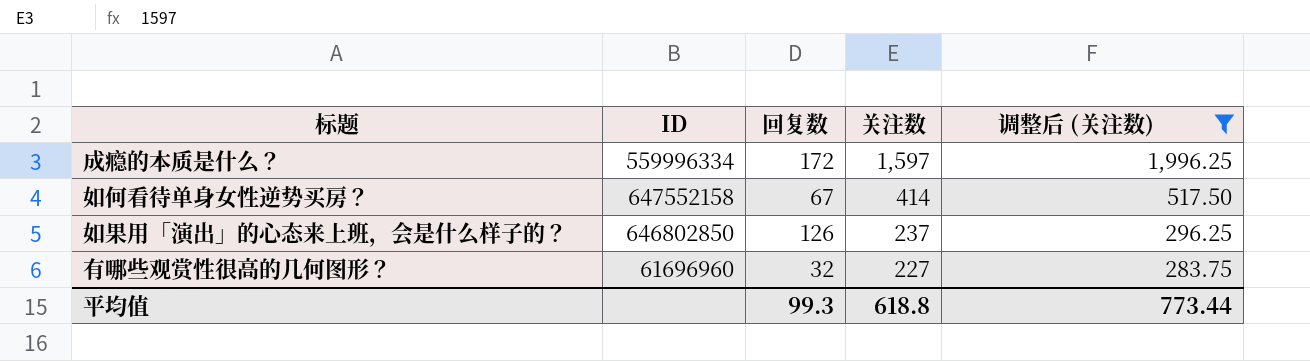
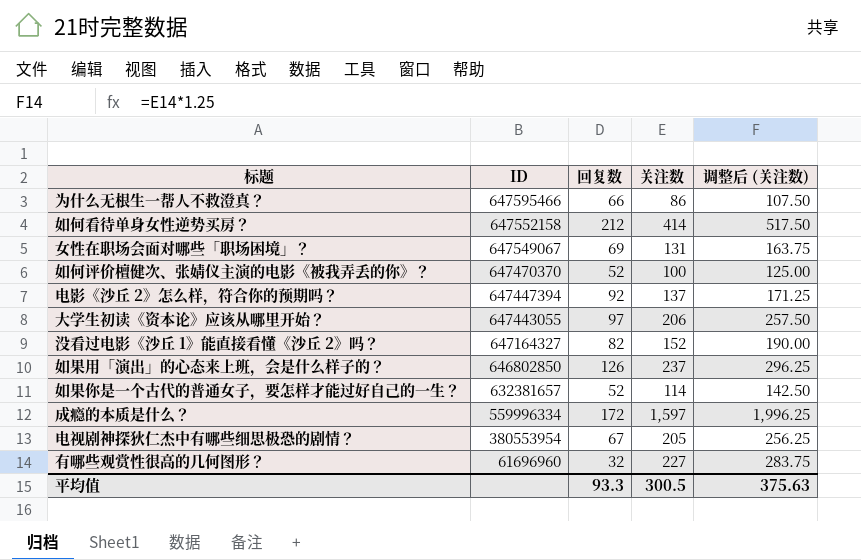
filter: 调整后 (关注数) >= 283.75 -> none
row order: 关注数 descending -> ID descending
如何看待单身女性逆势买房？ | 回复数: 67 -> 212
平均值 | 回复数: 99.3 -> 93.3
平均值 | 关注数: 618.8 -> 300.5
平均值 | 调整后 (关注数): 773.44 -> 375.63

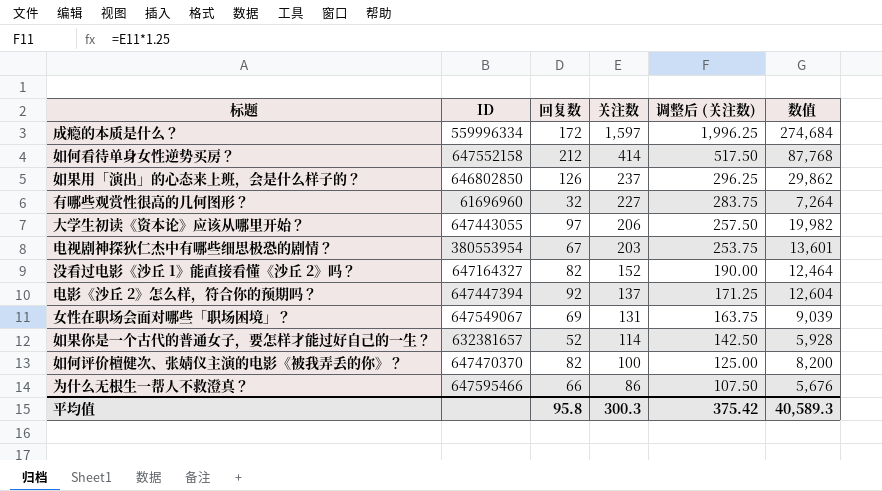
row order: ID descending -> 关注数 descending
column 数值 | formula: none -> [回复数] * [关注数]
电视剧神探狄仁杰中有哪些细思极恐的剧情？ | 关注数: 205 -> 203
电视剧神探狄仁杰中有哪些细思极恐的剧情？ | 调整后 (关注数): 256.25 -> 253.75
如何评价檀健次、张婧仪主演的电影《被我弄丢的你》？ | 回复数: 52 -> 82
平均值 | 回复数: 93.3 -> 95.8
平均值 | 关注数: 300.5 -> 300.3
平均值 | 调整后 (关注数): 375.63 -> 375.42

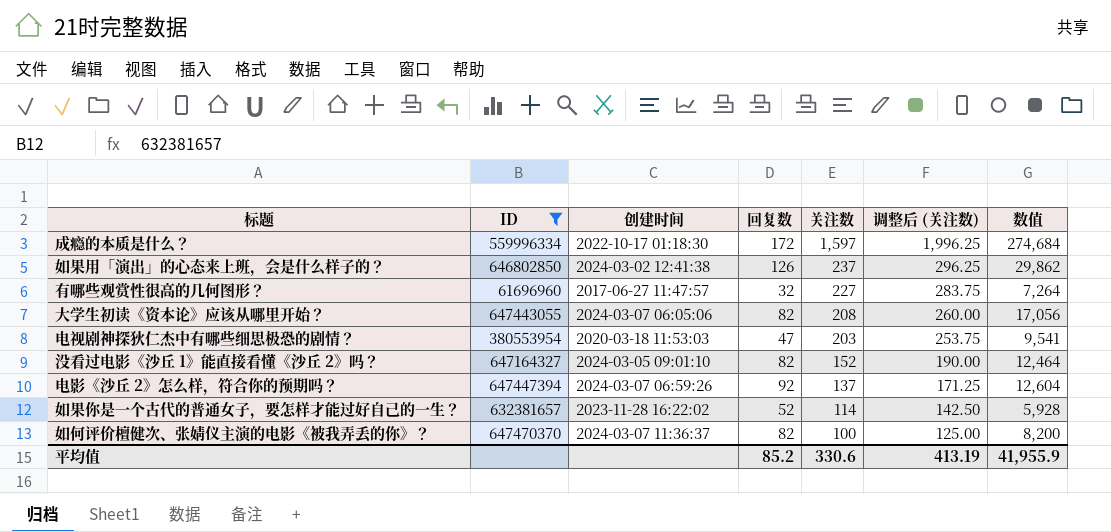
filter: none -> ID <= 647470370
column 创建时间 | position: none -> 3
大学生初读《资本论》应该从哪里开始？ | 回复数: 97 -> 82
大学生初读《资本论》应该从哪里开始？ | 关注数: 206 -> 208
大学生初读《资本论》应该从哪里开始？ | 调整后 (关注数): 257.50 -> 260.00
大学生初读《资本论》应该从哪里开始？ | 数值: 19,982 -> 17,056
电视剧神探狄仁杰中有哪些细思极恐的剧情？ | 回复数: 67 -> 47
电视剧神探狄仁杰中有哪些细思极恐的剧情？ | 数值: 13,601 -> 9,541
平均值 | 回复数: 95.8 -> 85.2
平均值 | 关注数: 300.3 -> 330.6
平均值 | 调整后 (关注数): 375.42 -> 413.19
平均值 | 数值: 40,589.3 -> 41,955.9

